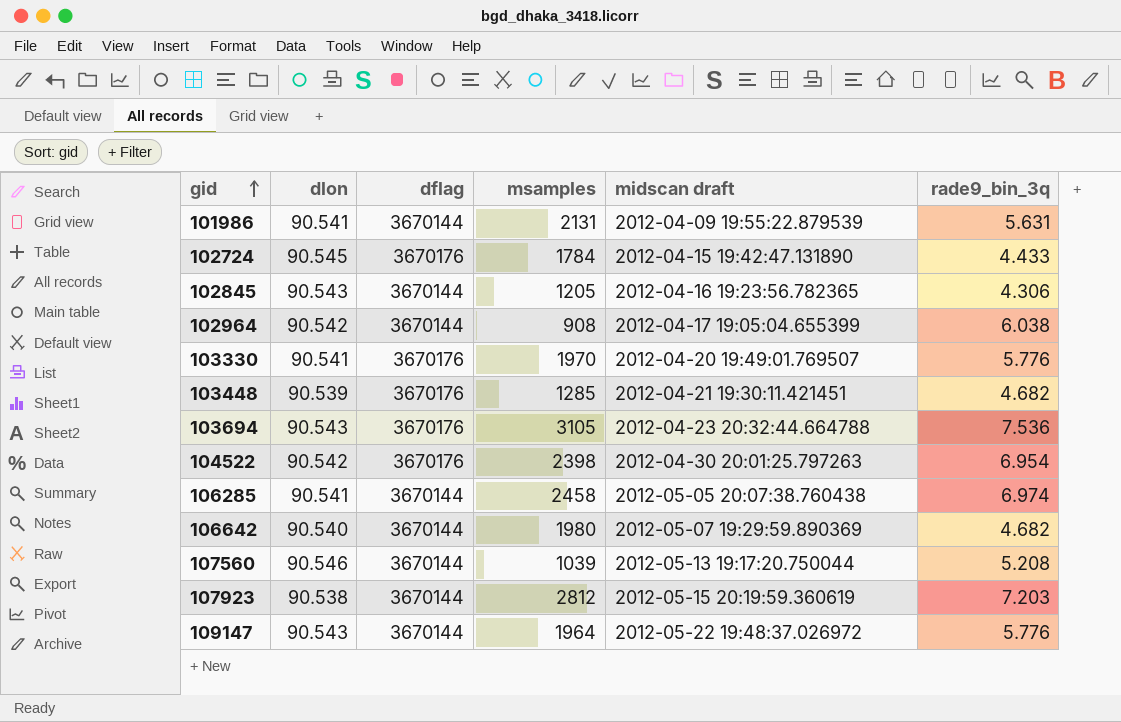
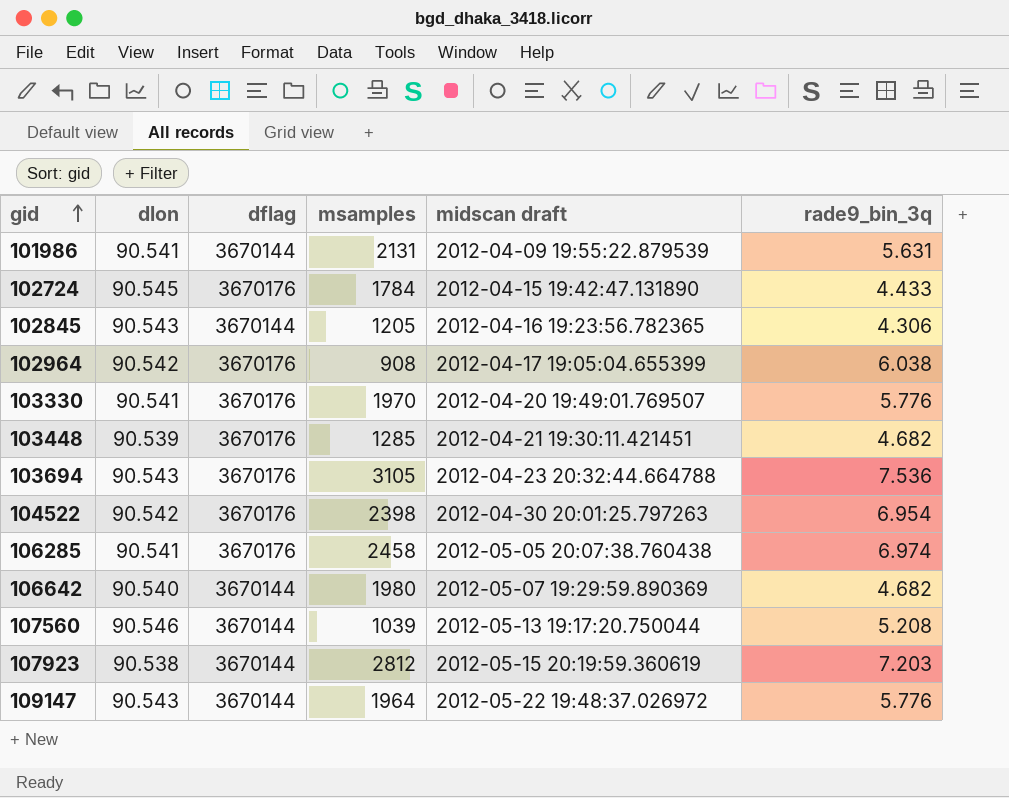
102964 | dflag: 3670144 -> 3670176
106285 | dflag: 3670144 -> 3670176

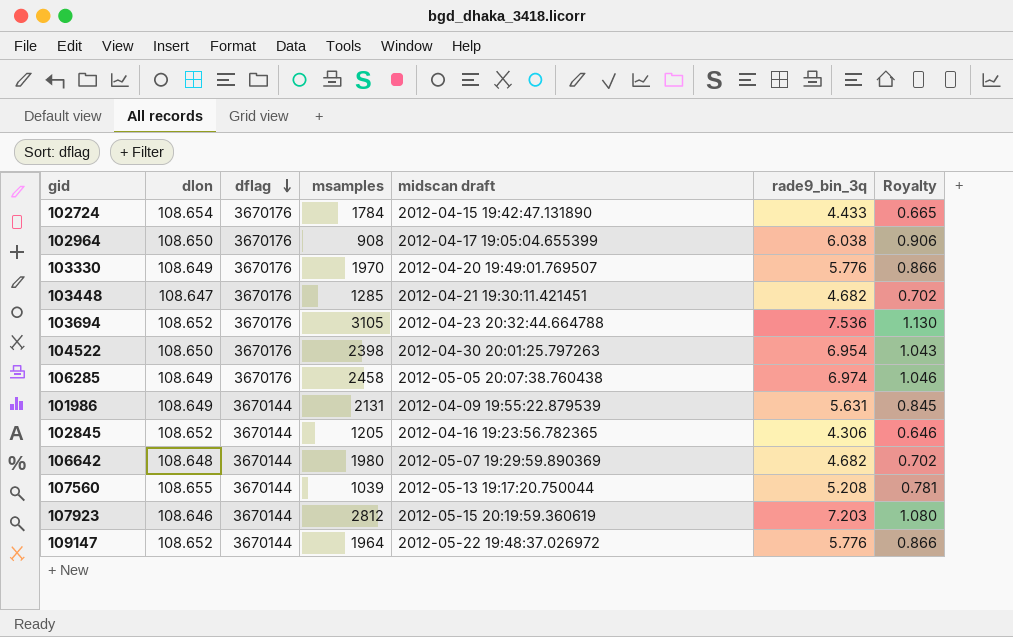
row order: gid ascending -> dflag descending
column Royalty | formula: none -> [rade9_bin_3q] * 0.15
102724 | dlon: 90.545 -> 108.654
102964 | dlon: 90.542 -> 108.650
103330 | dlon: 90.541 -> 108.649
103448 | dlon: 90.539 -> 108.647
103694 | dlon: 90.543 -> 108.652
104522 | dlon: 90.542 -> 108.650
106285 | dlon: 90.541 -> 108.649
101986 | dlon: 90.541 -> 108.649
102845 | dlon: 90.543 -> 108.652
106642 | dlon: 90.540 -> 108.648
107560 | dlon: 90.546 -> 108.655
107923 | dlon: 90.538 -> 108.646
109147 | dlon: 90.543 -> 108.652

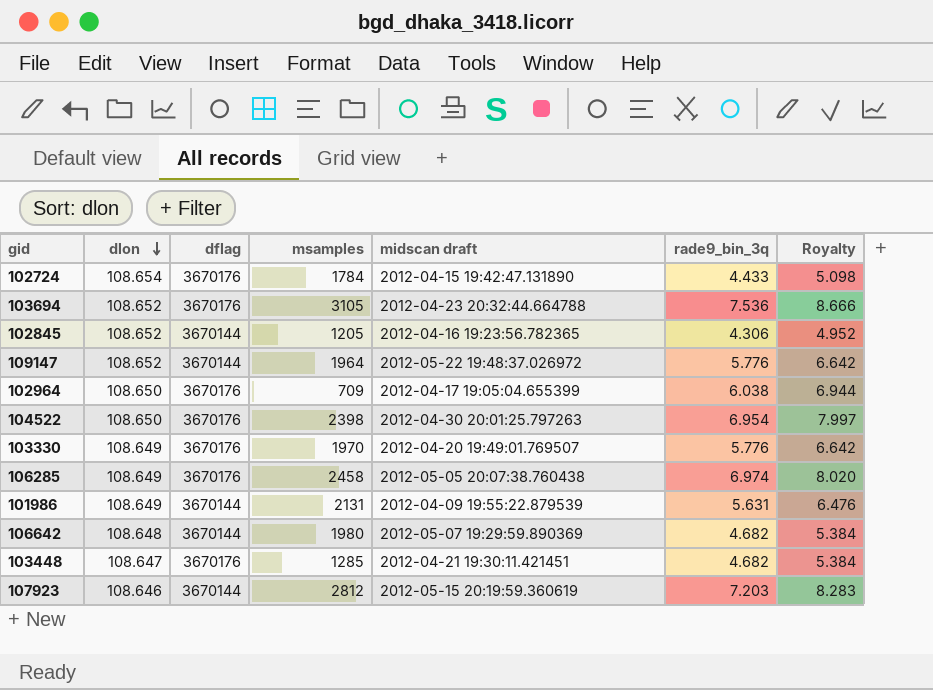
row order: dflag descending -> dlon descending
column Royalty | formula: [rade9_bin_3q] * 0.15 -> [rade9_bin_3q] * 1.15
row 107560: 108.655 | 3670144 | 1039 | 2012-05-13 19:17:20.750044 | 5.208 | 0.781 -> none
102964 | msamples: 908 -> 709

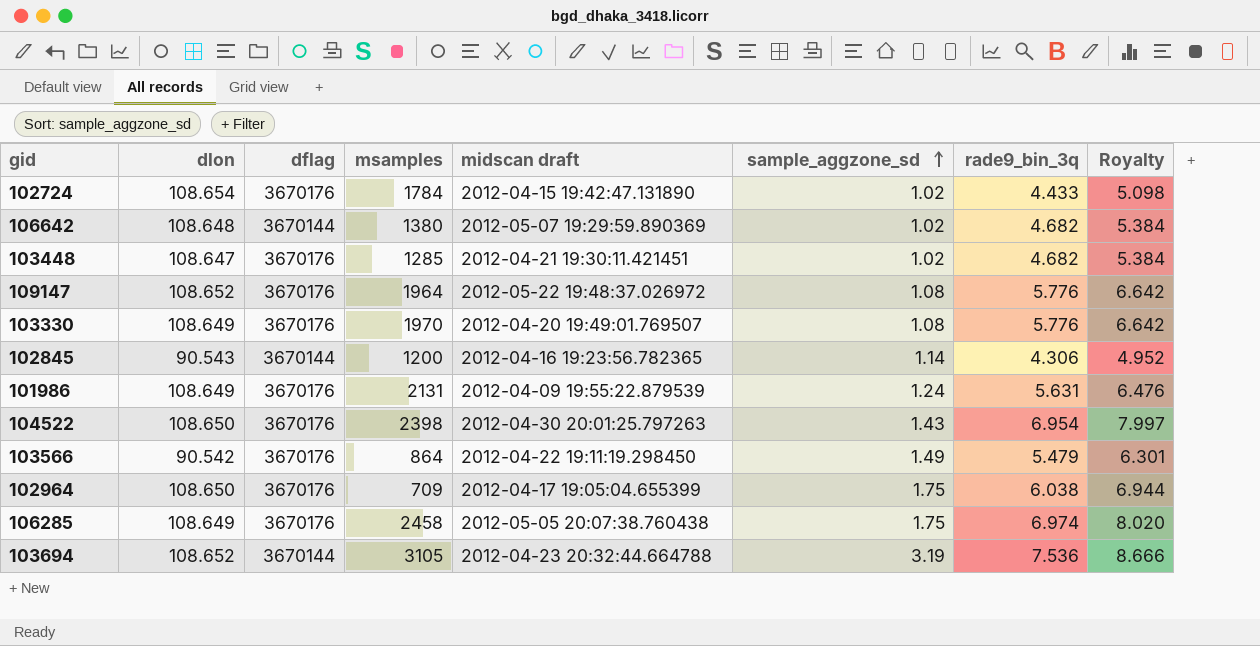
row order: dlon descending -> sample_aggzone_sd ascending
column sample_aggzone_sd | position: none -> 6
row 107923: 108.646 | 3670144 | 2812 | 2012-05-15 20:19:59.360619 | 7.203 | 8.283 -> none
106642 | msamples: 1980 -> 1380
109147 | dflag: 3670144 -> 3670176
102845 | dlon: 108.652 -> 90.543
102845 | msamples: 1205 -> 1200
101986 | dflag: 3670144 -> 3670176
row 103566: none -> 90.542 | 3670176 | 864 | 2012-04-22 19:11:19.298450 | 1.49 | 5.479 | 6.301
103694 | dflag: 3670176 -> 3670144

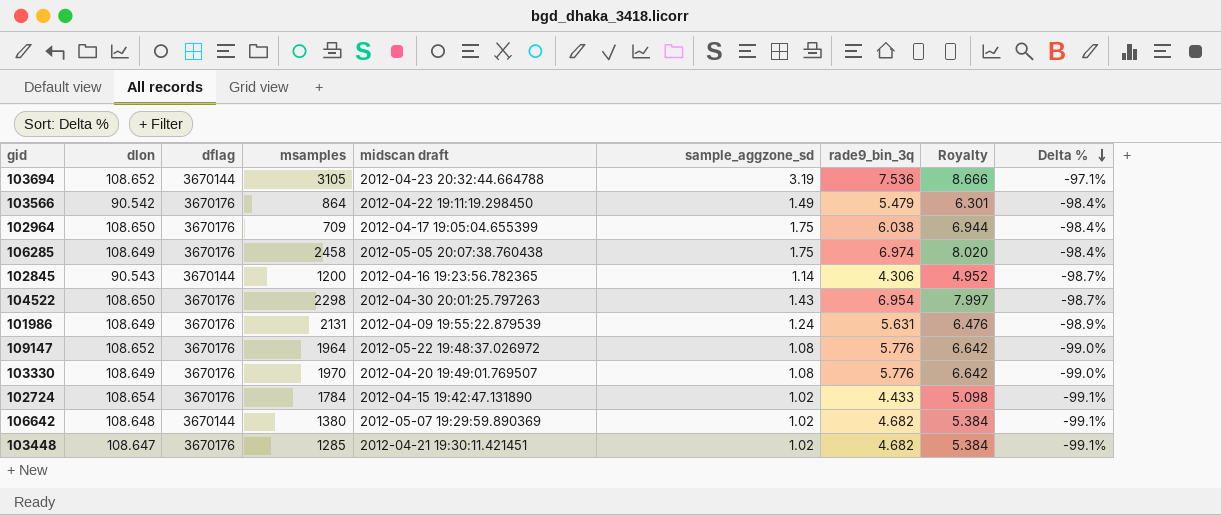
row order: sample_aggzone_sd ascending -> Delta % descending
column Delta % | formula: none -> ([sample_aggzone_sd] - [dlon]) / [dlon]
104522 | msamples: 2398 -> 2298

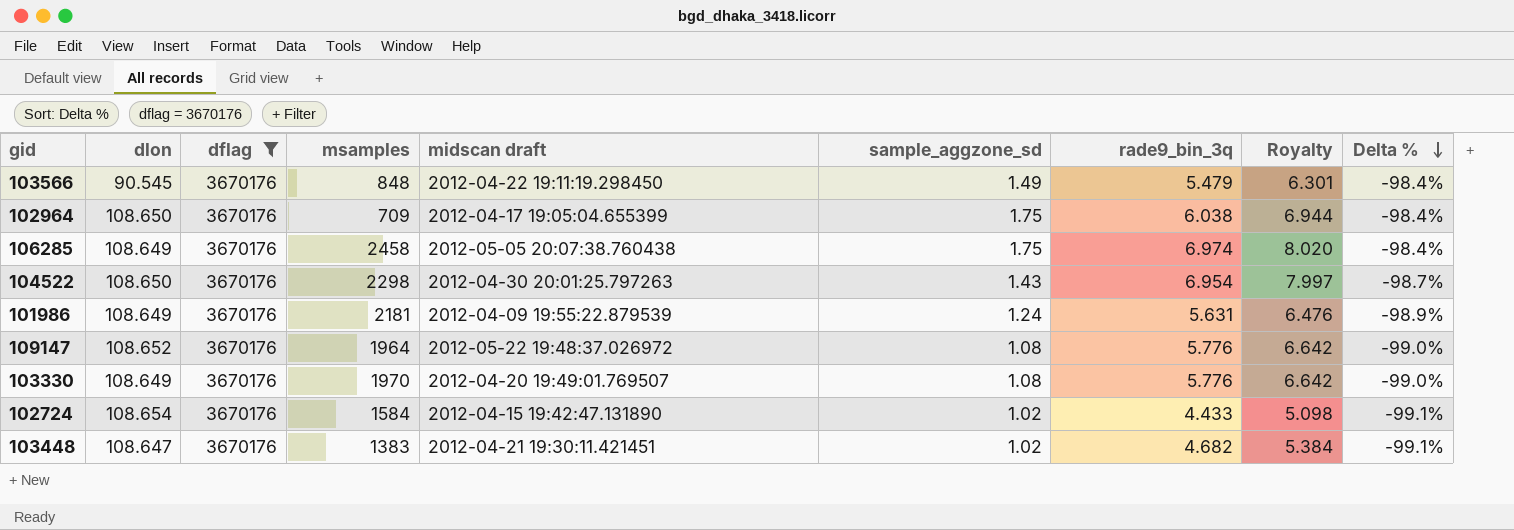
filter: none -> dflag = 3670176
103566 | dlon: 90.542 -> 90.545
103566 | msamples: 864 -> 848
101986 | msamples: 2131 -> 2181
102724 | msamples: 1784 -> 1584
103448 | msamples: 1285 -> 1383

